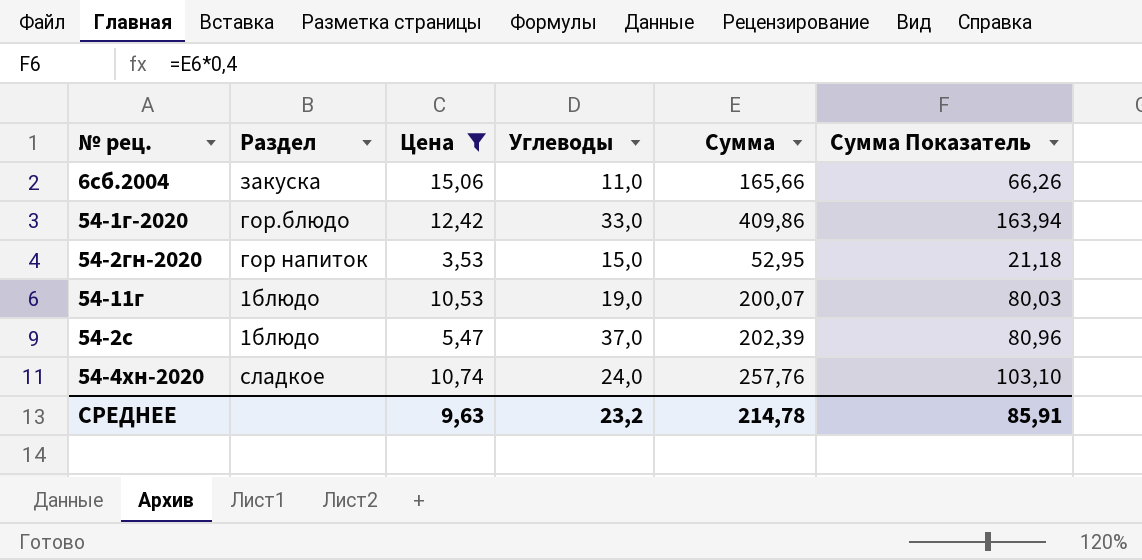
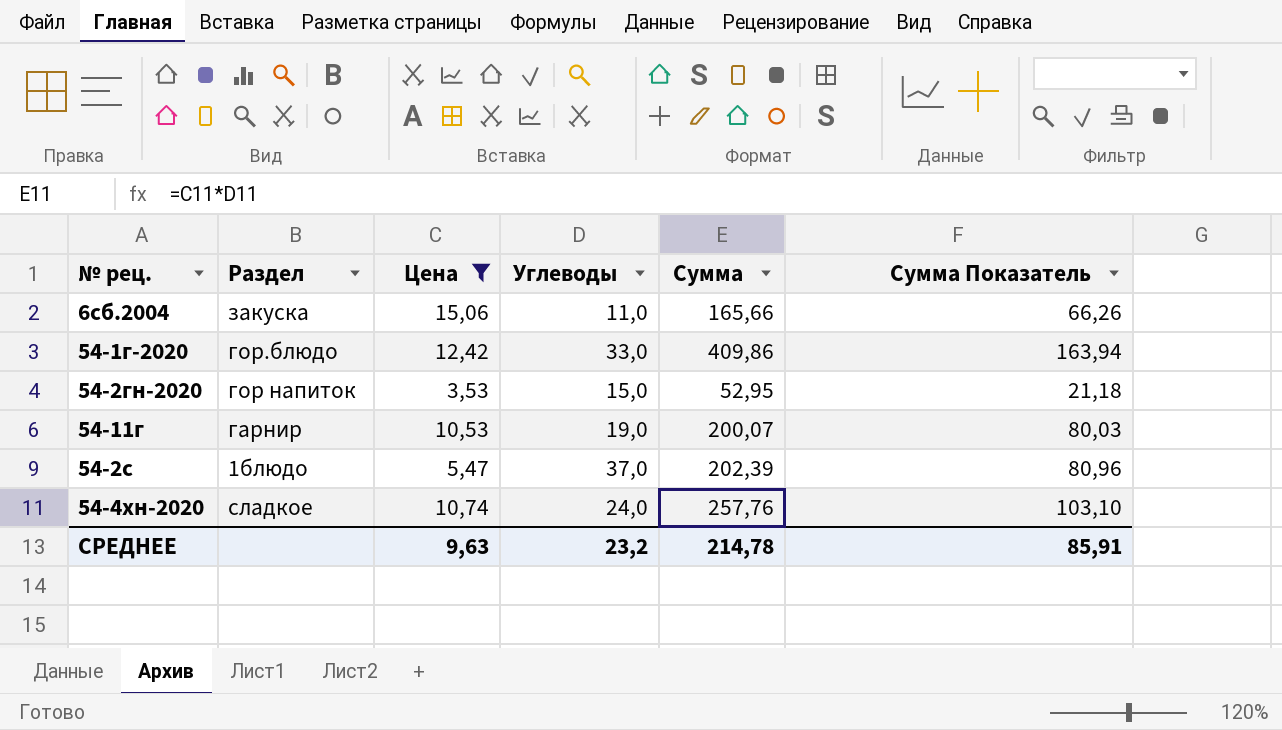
54-11г | Раздел: 1блюдо -> гарнир

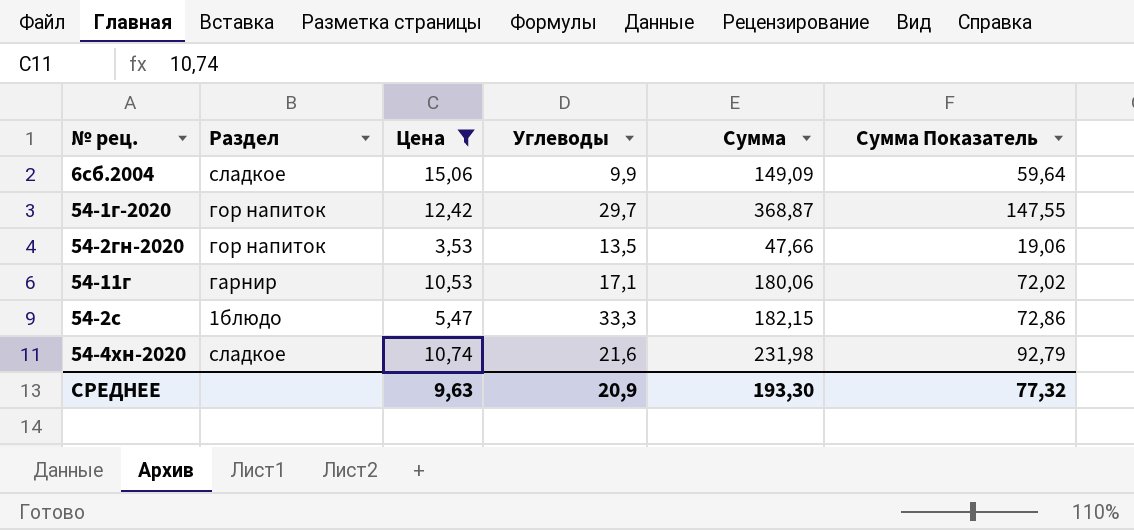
6сб.2004 | Раздел: закуска -> сладкое
6сб.2004 | Углеводы: 11,0 -> 9,9
6сб.2004 | Сумма: 165,66 -> 149,09
6сб.2004 | Сумма Показатель: 66,26 -> 59,64
54-1г-2020 | Раздел: гор.блюдо -> гор напиток
54-1г-2020 | Углеводы: 33,0 -> 29,7
54-1г-2020 | Сумма: 409,86 -> 368,87
54-1г-2020 | Сумма Показатель: 163,94 -> 147,55
54-2гн-2020 | Углеводы: 15,0 -> 13,5
54-2гн-2020 | Сумма: 52,95 -> 47,66
54-2гн-2020 | Сумма Показатель: 21,18 -> 19,06
54-11г | Углеводы: 19,0 -> 17,1
54-11г | Сумма: 200,07 -> 180,06
54-11г | Сумма Показатель: 80,03 -> 72,02
54-2с | Углеводы: 37,0 -> 33,3
54-2с | Сумма: 202,39 -> 182,15
54-2с | Сумма Показатель: 80,96 -> 72,86
54-4хн-2020 | Углеводы: 24,0 -> 21,6
54-4хн-2020 | Сумма: 257,76 -> 231,98
54-4хн-2020 | Сумма Показатель: 103,10 -> 92,79
СРЕДНЕЕ | Углеводы: 23,2 -> 20,9
СРЕДНЕЕ | Сумма: 214,78 -> 193,30
СРЕДНЕЕ | Сумма Показатель: 85,91 -> 77,32

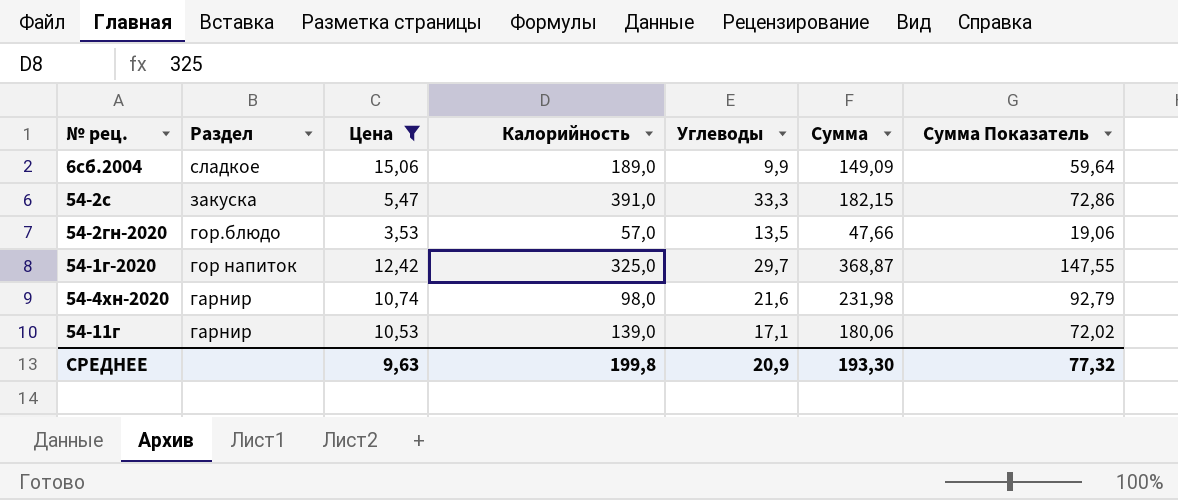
row order: none -> Раздел descending
column Калорийность | position: none -> 4
54-2с | Раздел: 1блюдо -> закуска
54-2гн-2020 | Раздел: гор напиток -> гор.блюдо
54-4хн-2020 | Раздел: сладкое -> гарнир

